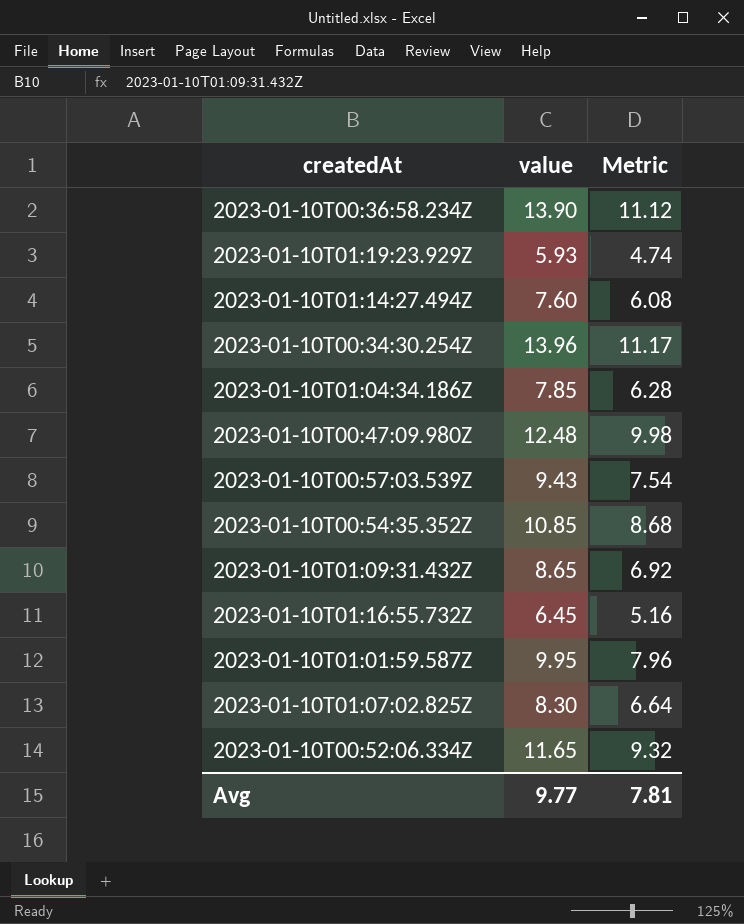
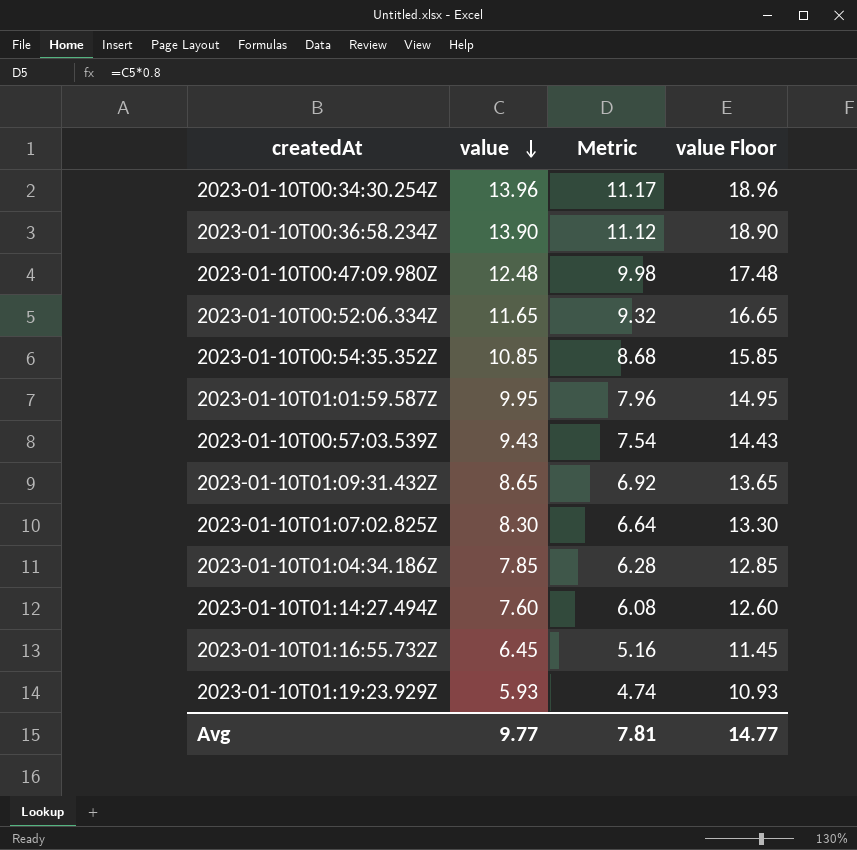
row order: none -> value descending
column value Floor | formula: none -> [value] + 5

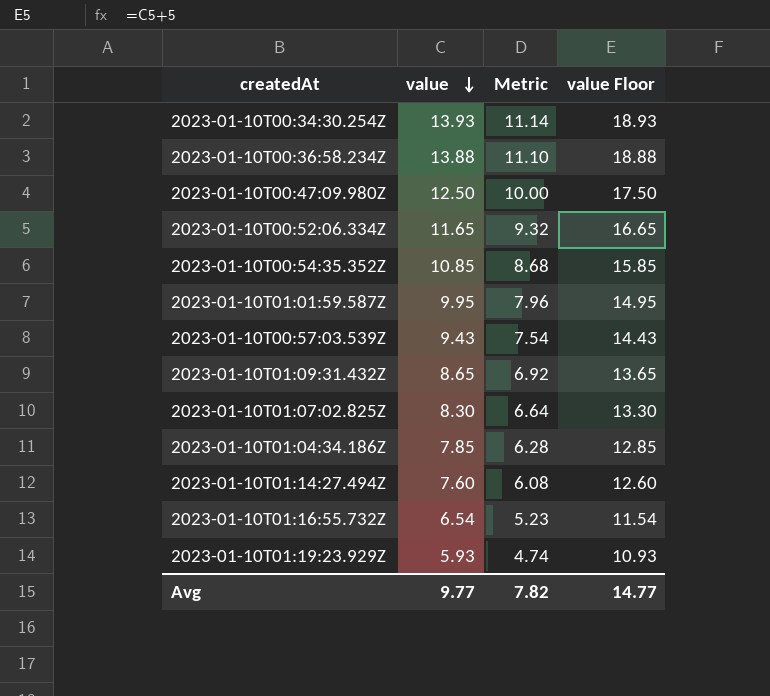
2023-01-10T00:34:30.254Z | value: 13.96 -> 13.93
2023-01-10T00:34:30.254Z | Metric: 11.17 -> 11.14
2023-01-10T00:34:30.254Z | value Floor: 18.96 -> 18.93
2023-01-10T00:36:58.234Z | value: 13.90 -> 13.88
2023-01-10T00:36:58.234Z | Metric: 11.12 -> 11.10
2023-01-10T00:36:58.234Z | value Floor: 18.90 -> 18.88
2023-01-10T00:47:09.980Z | value: 12.48 -> 12.50
2023-01-10T00:47:09.980Z | Metric: 9.98 -> 10.00
2023-01-10T00:47:09.980Z | value Floor: 17.48 -> 17.50
2023-01-10T01:16:55.732Z | value: 6.45 -> 6.54
2023-01-10T01:16:55.732Z | Metric: 5.16 -> 5.23
2023-01-10T01:16:55.732Z | value Floor: 11.45 -> 11.54
Avg | Metric: 7.81 -> 7.82

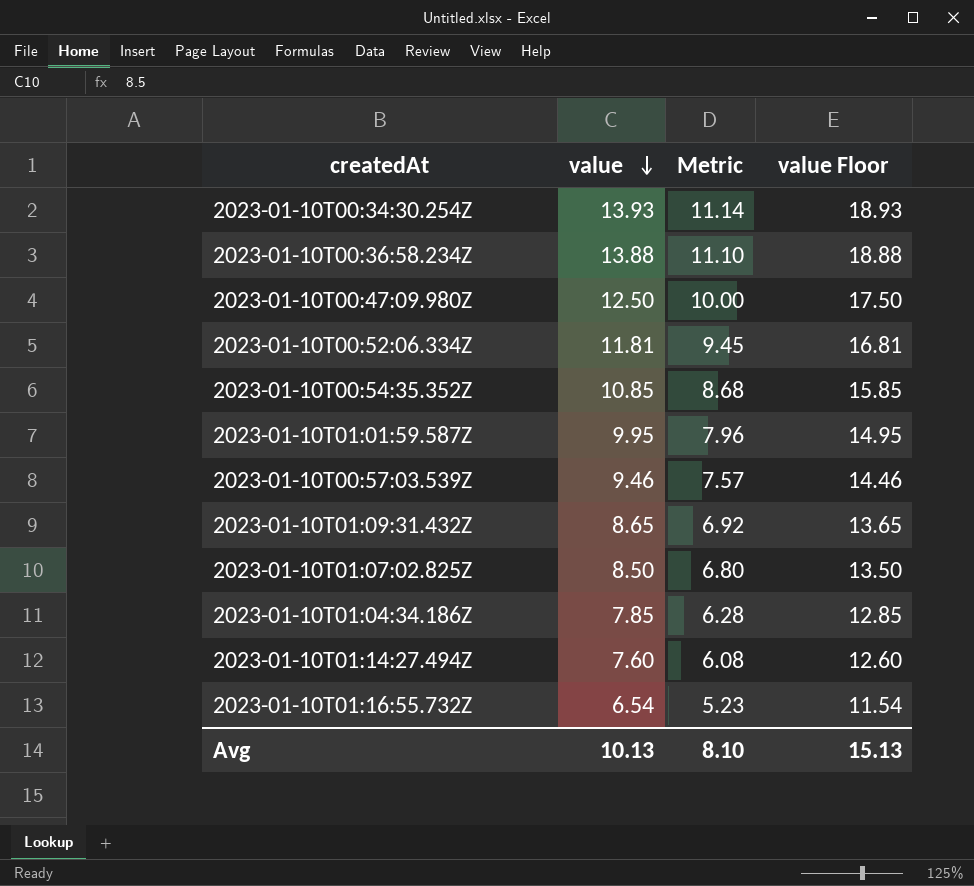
row 2023-01-10T01:19:23.929Z: 5.93 | 4.74 | 10.93 -> none
2023-01-10T00:52:06.334Z | value: 11.65 -> 11.81
2023-01-10T00:52:06.334Z | Metric: 9.32 -> 9.45
2023-01-10T00:52:06.334Z | value Floor: 16.65 -> 16.81
2023-01-10T00:57:03.539Z | value: 9.43 -> 9.46
2023-01-10T00:57:03.539Z | Metric: 7.54 -> 7.57
2023-01-10T00:57:03.539Z | value Floor: 14.43 -> 14.46
2023-01-10T01:07:02.825Z | value: 8.30 -> 8.50
2023-01-10T01:07:02.825Z | Metric: 6.64 -> 6.80
2023-01-10T01:07:02.825Z | value Floor: 13.30 -> 13.50
Avg | value: 9.77 -> 10.13
Avg | Metric: 7.82 -> 8.10
Avg | value Floor: 14.77 -> 15.13

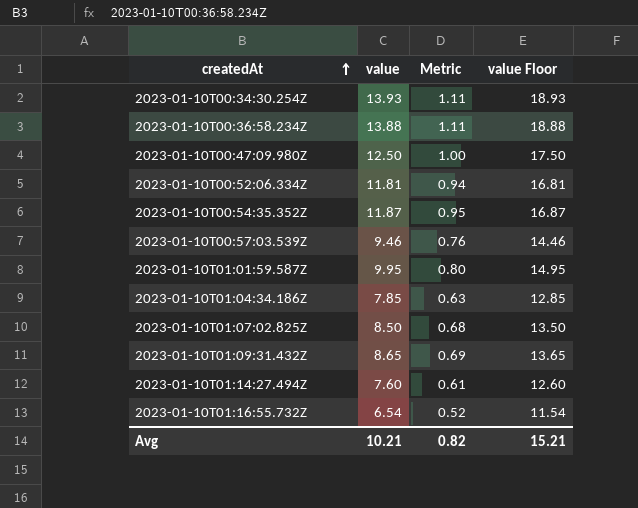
row order: value descending -> createdAt ascending
column Metric | formula: [value] * 0.8 -> [value] * 0.08
2023-01-10T00:54:35.352Z | value: 10.85 -> 11.87
2023-01-10T00:54:35.352Z | value Floor: 15.85 -> 16.87
Avg | value: 10.13 -> 10.21
Avg | Metric: 8.10 -> 0.82
Avg | value Floor: 15.13 -> 15.21

